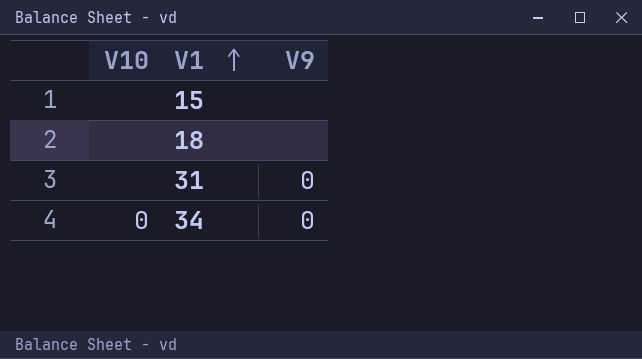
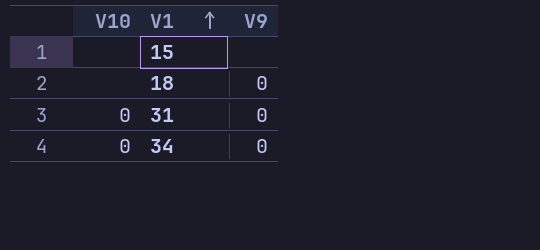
18 | V9: none -> 0
31 | V10: none -> 0

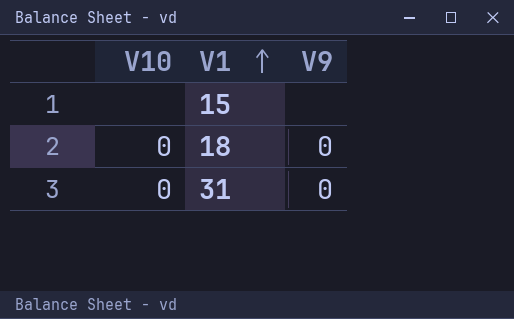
row 34: 0 | 0 -> none
18 | V10: none -> 0

